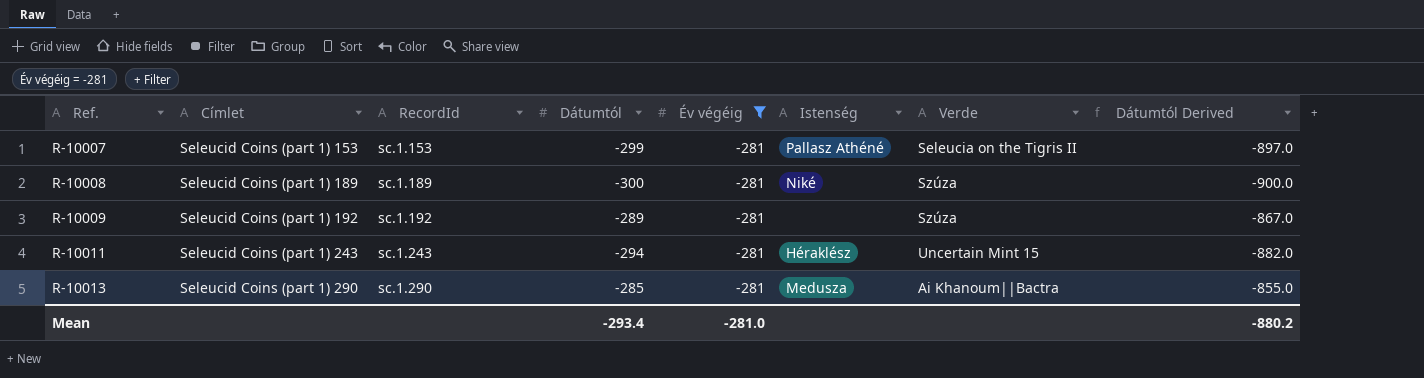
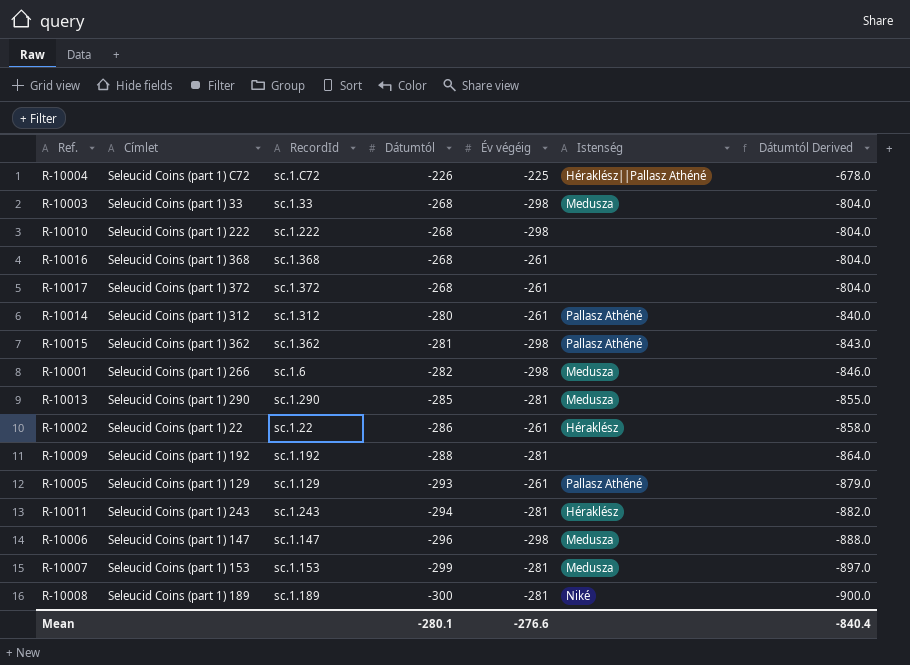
filter: Év végéig = -281 -> none
row order: Ref. ascending -> Dátumtól descending
column Verde | position: 7 -> none
R-10009 | Dátumtól: -289 -> -288
R-10009 | Dátumtól Derived: -867.0 -> -864.0
R-10007 | Istenség: Pallasz Athéné -> Medusza
Mean | Dátumtól: -293.4 -> -280.1
Mean | Év végéig: -281.0 -> -276.6
Mean | Dátumtól Derived: -880.2 -> -840.4

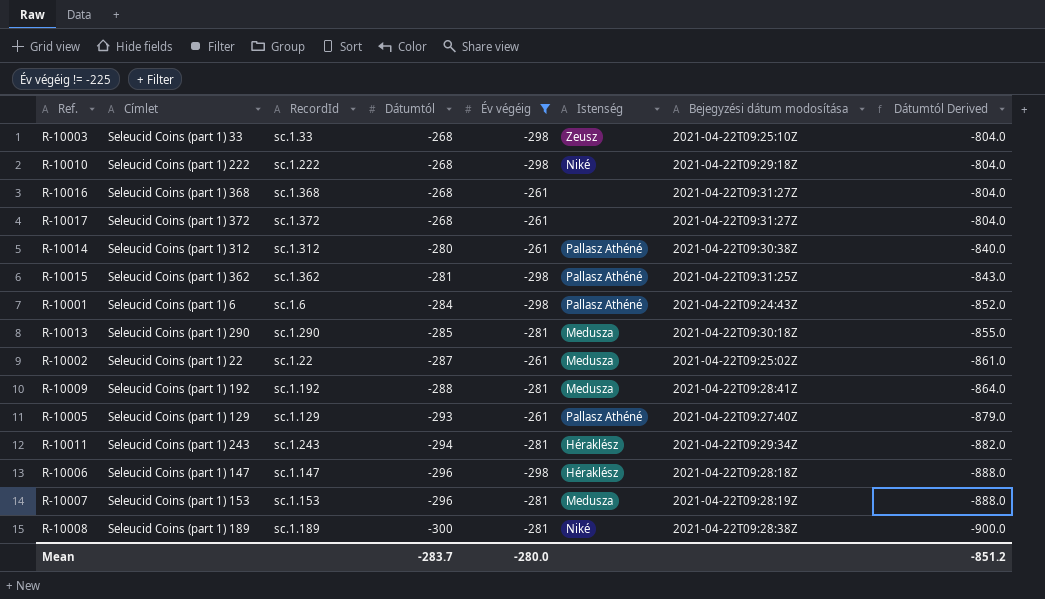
filter: none -> Év végéig != -225
column Bejegyzési dátum modosítása | position: none -> 7
R-10003 | Istenség: Medusza -> Zeusz
R-10010 | Istenség: none -> Niké
R-10001 | Címlet: Seleucid Coins (part 1) 266 -> Seleucid Coins (part 1) 6
R-10001 | Dátumtól: -282 -> -284
R-10001 | Istenség: Medusza -> Pallasz Athéné
R-10001 | Dátumtól Derived: -846.0 -> -852.0
R-10002 | Dátumtól: -286 -> -287
R-10002 | Istenség: Héraklész -> Medusza
R-10002 | Dátumtól Derived: -858.0 -> -861.0
R-10009 | Istenség: none -> Medusza
R-10006 | Istenség: Medusza -> Héraklész
R-10007 | Dátumtól: -299 -> -296
R-10007 | Dátumtól Derived: -897.0 -> -888.0
Mean | Dátumtól: -280.1 -> -283.7
Mean | Év végéig: -276.6 -> -280.0
Mean | Dátumtól Derived: -840.4 -> -851.2

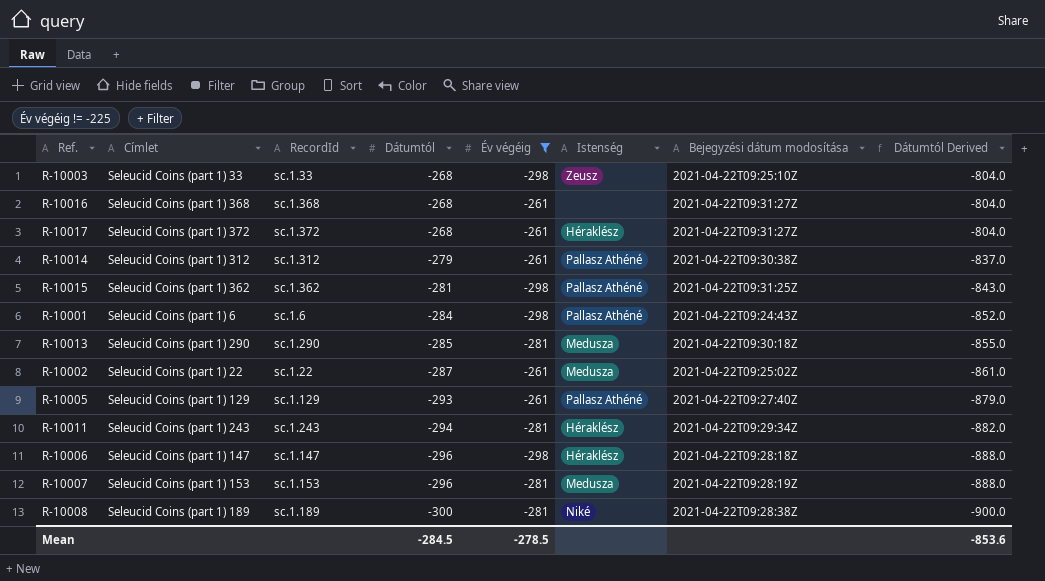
row R-10010: Seleucid Coins (part 1) 222 | sc.1.222 | -268 | -298 | Niké | 2021-04-22T09:29:18Z | -804.0 -> none
row R-10009: Seleucid Coins (part 1) 192 | sc.1.192 | -288 | -281 | Medusza | 2021-04-22T09:28:41Z | -864.0 -> none
R-10017 | Istenség: none -> Héraklész
R-10014 | Dátumtól: -280 -> -279
R-10014 | Dátumtól Derived: -840.0 -> -837.0
Mean | Dátumtól: -283.7 -> -284.5
Mean | Év végéig: -280.0 -> -278.5
Mean | Dátumtól Derived: -851.2 -> -853.6

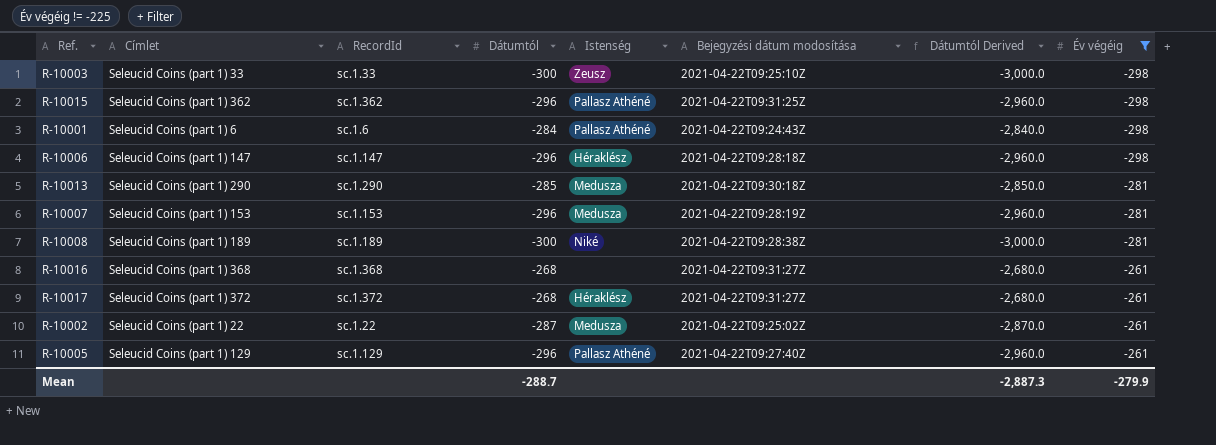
row order: Dátumtól descending -> Év végéig ascending
column Dátumtól Derived | formula: [Dátumtól] * 3 -> [Dátumtól] * 10
column Év végéig | position: 5 -> 8
row R-10014: Seleucid Coins (part 1) 312 | sc.1.312 | -279 | -261 | Pallasz Athéné | 2021-04-22T09:30:38Z | -837.0 -> none
row R-10011: Seleucid Coins (part 1) 243 | sc.1.243 | -294 | -281 | Héraklész | 2021-04-22T09:29:34Z | -882.0 -> none
R-10003 | Dátumtól: -268 -> -300
R-10015 | Dátumtól: -281 -> -296
R-10005 | Dátumtól: -293 -> -296
Mean | Dátumtól: -284.5 -> -288.7
Mean | Dátumtól Derived: -853.6 -> -2,887.3
Mean | Év végéig: -278.5 -> -279.9

